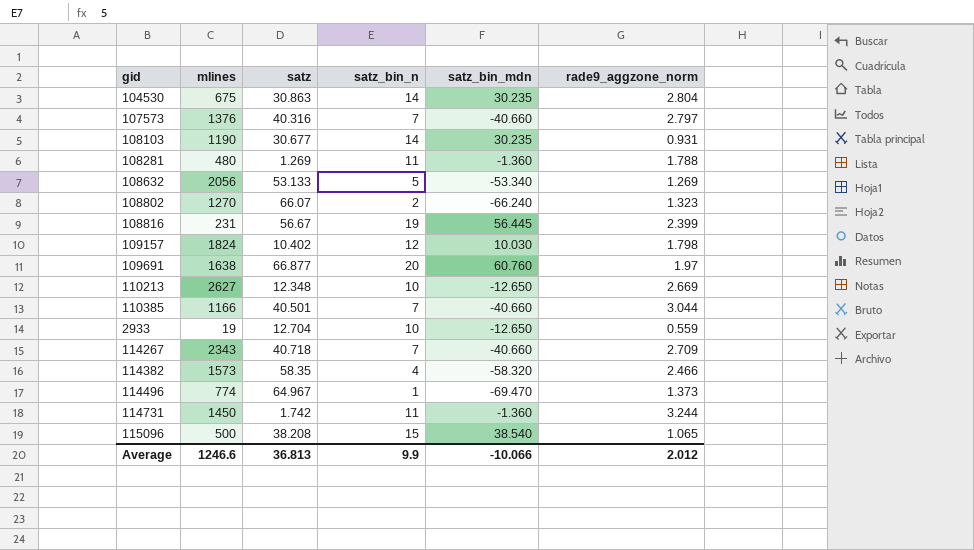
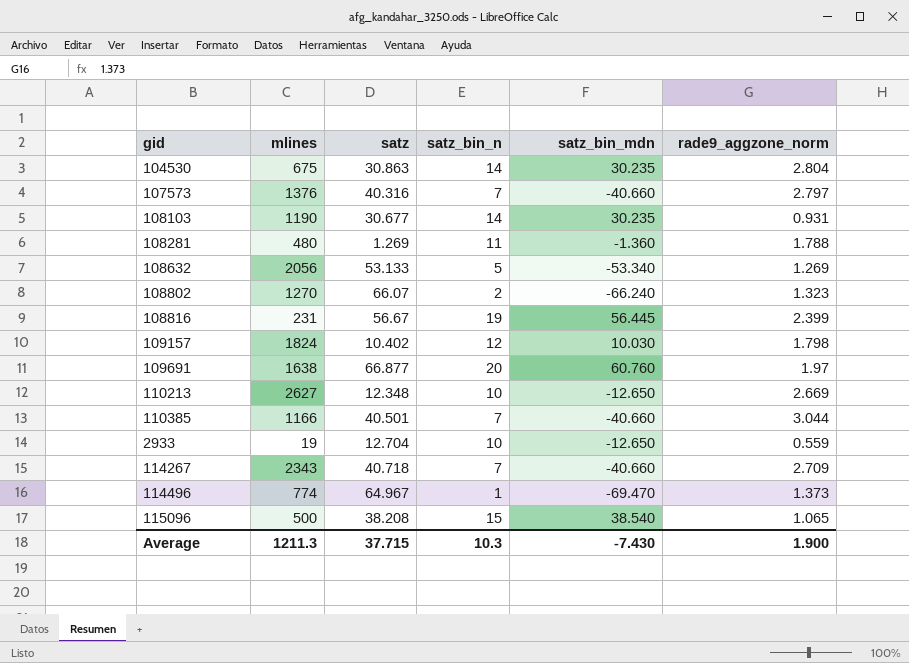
row 114382: 1573 | 58.35 | 4 | -58.320 | 2.466 -> none
row 114731: 1450 | 1.742 | 11 | -1.360 | 3.244 -> none
Average | mlines: 1246.6 -> 1211.3
Average | satz: 36.813 -> 37.715
Average | satz_bin_n: 9.9 -> 10.3
Average | satz_bin_mdn: -10.066 -> -7.430
Average | rade9_aggzone_norm: 2.012 -> 1.900

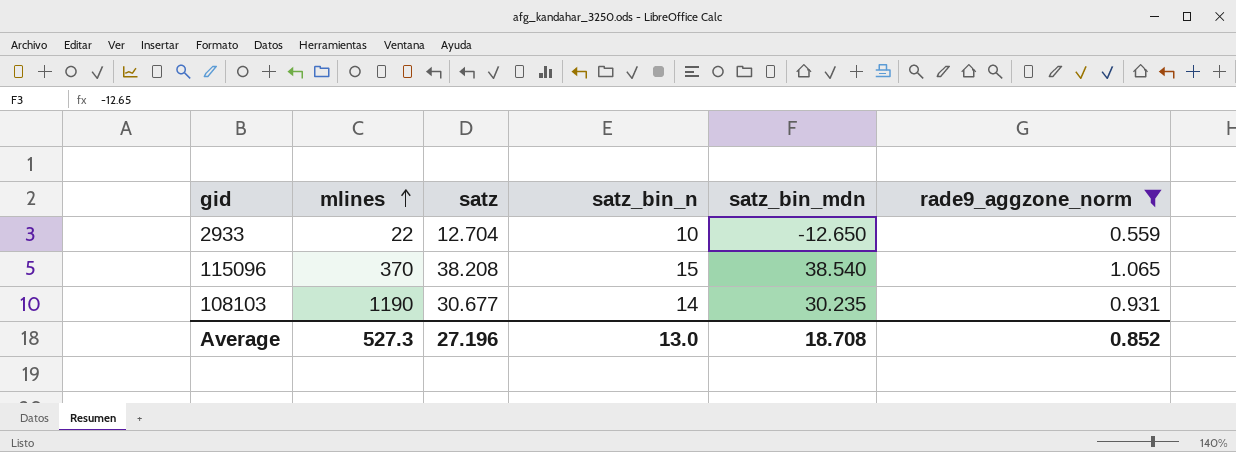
filter: none -> rade9_aggzone_norm <= 1.065
row order: none -> mlines ascending
2933 | mlines: 19 -> 22
115096 | mlines: 500 -> 370
Average | mlines: 1211.3 -> 527.3
Average | satz: 37.715 -> 27.196
Average | satz_bin_n: 10.3 -> 13.0
Average | satz_bin_mdn: -7.430 -> 18.708
Average | rade9_aggzone_norm: 1.900 -> 0.852

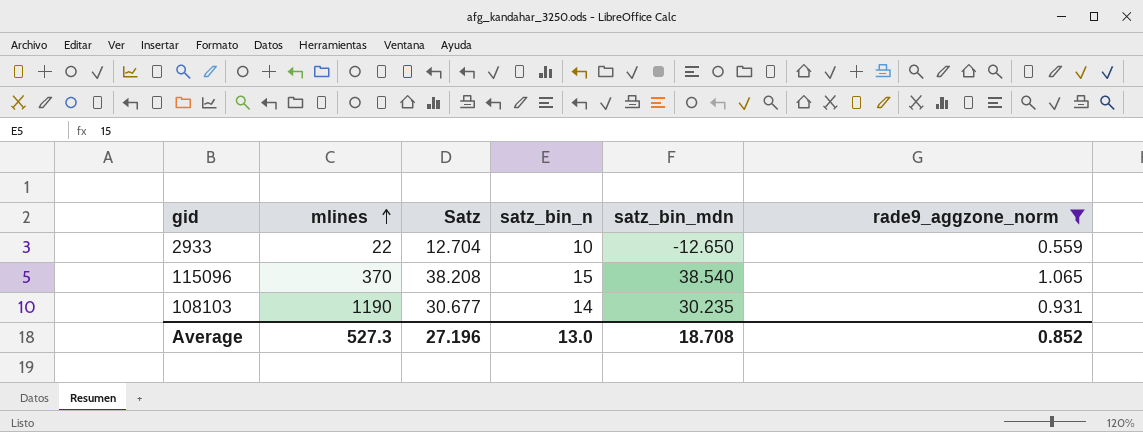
column name: satz -> Satz

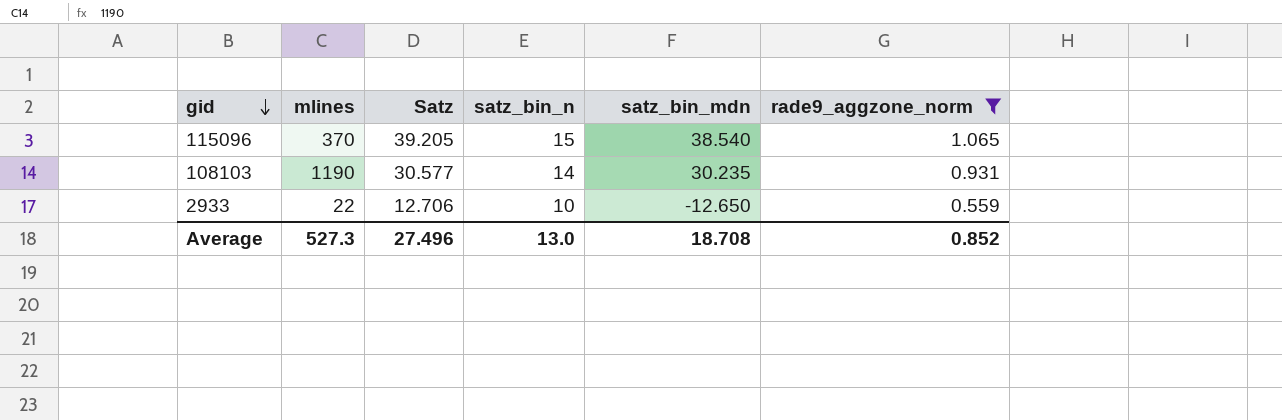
row order: mlines ascending -> gid descending
115096 | Satz: 38.208 -> 39.205
108103 | Satz: 30.677 -> 30.577
2933 | Satz: 12.704 -> 12.706
Average | Satz: 27.196 -> 27.496

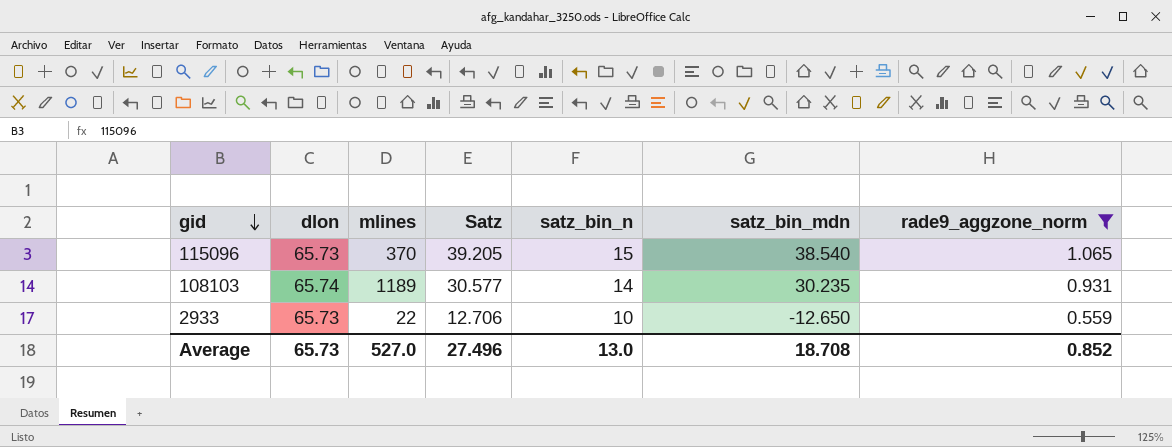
column dlon | position: none -> 2
108103 | mlines: 1190 -> 1189
Average | mlines: 527.3 -> 527.0

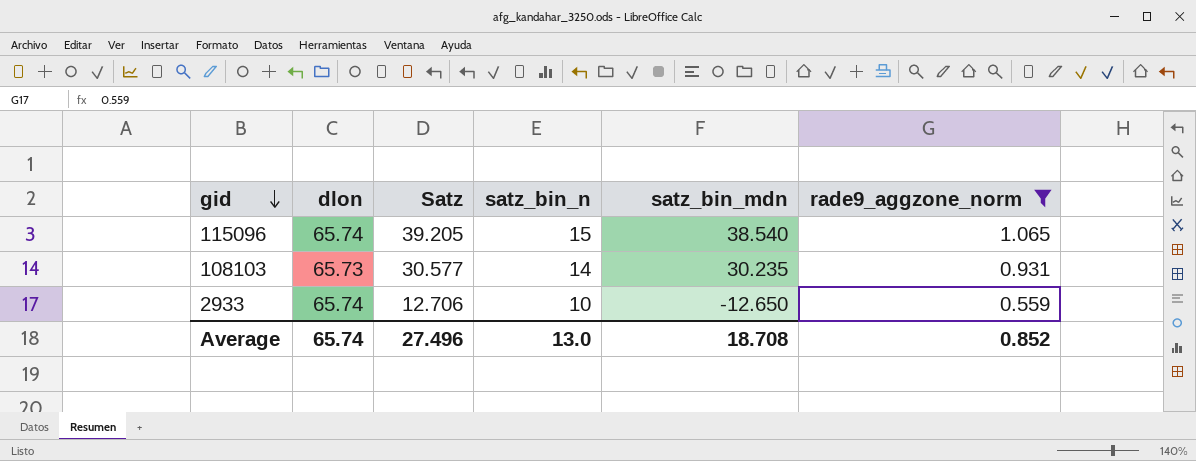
column mlines | position: 3 -> none
115096 | dlon: 65.73 -> 65.74
108103 | dlon: 65.74 -> 65.73
2933 | dlon: 65.73 -> 65.74
Average | dlon: 65.73 -> 65.74

